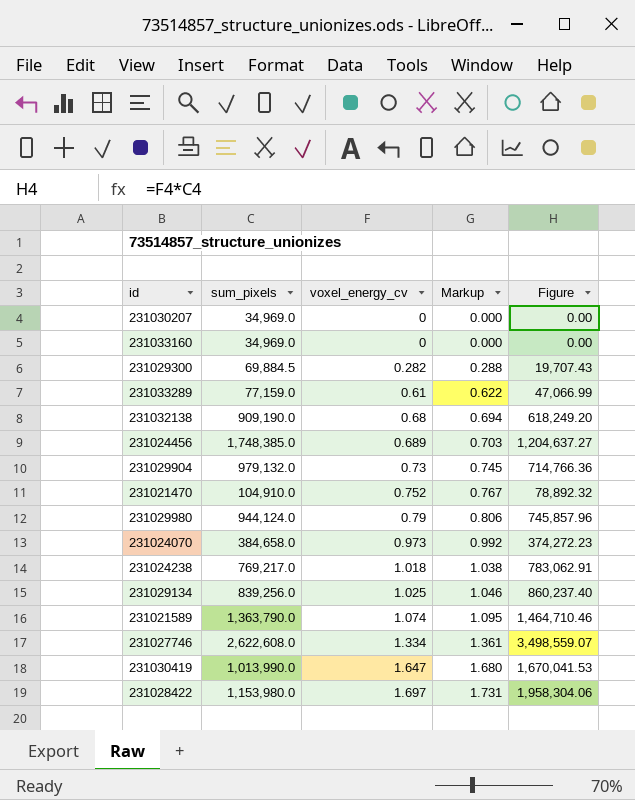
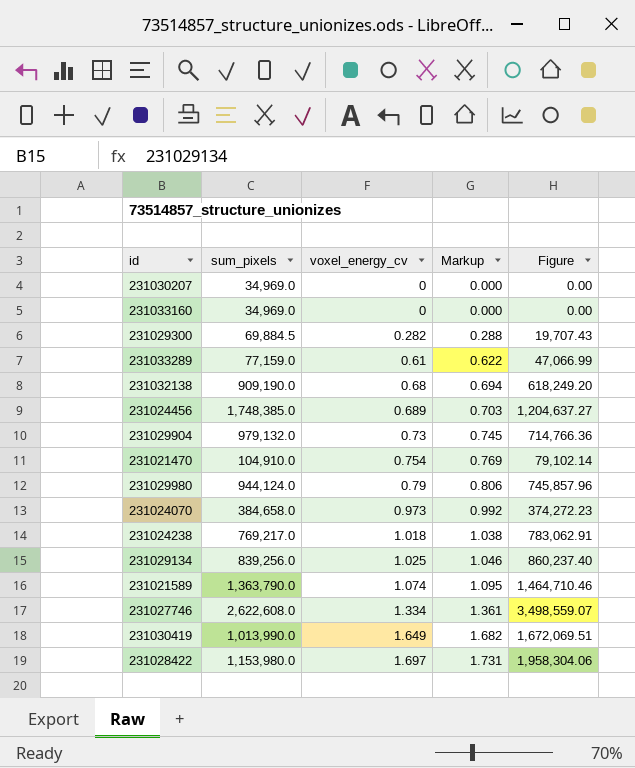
231021470 | voxel_energy_cv: 0.752 -> 0.754
231021470 | Markup: 0.767 -> 0.769
231021470 | Figure: 78,892.32 -> 79,102.14
231030419 | voxel_energy_cv: 1.647 -> 1.649
231030419 | Markup: 1.680 -> 1.682
231030419 | Figure: 1,670,041.53 -> 1,672,069.51

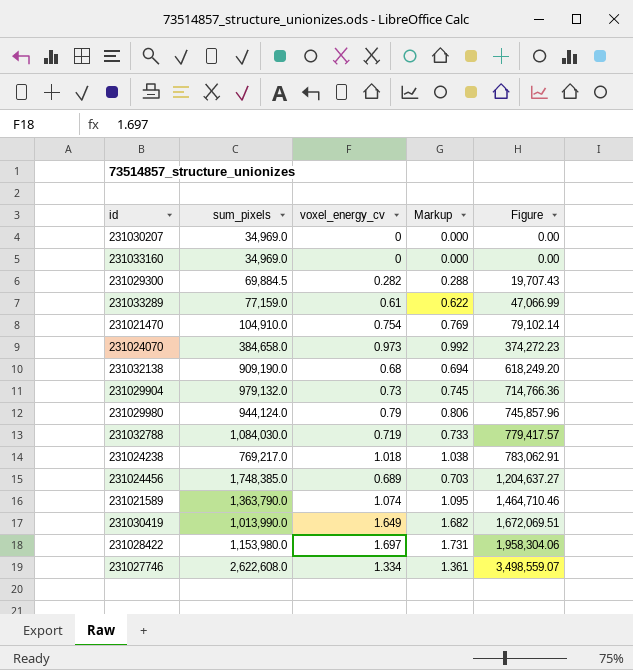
row order: voxel_energy_cv ascending -> Figure ascending
row 231029134: 839,256.0 | 1.025 | 1.046 | 860,237.40 -> none
row 231032788: none -> 1,084,030.0 | 0.719 | 0.733 | 779,417.57

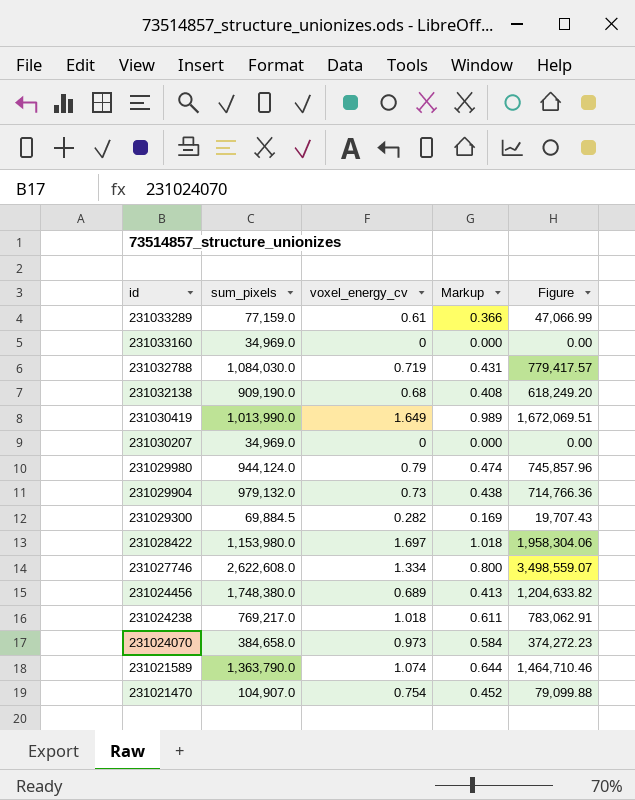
row order: Figure ascending -> id descending
column Markup | formula: [voxel_energy_cv] * 1.02 -> [voxel_energy_cv] * 0.6
231024456 | sum_pixels: 1,748,385.0 -> 1,748,380.0
231024456 | Figure: 1,204,637.27 -> 1,204,633.82
231021470 | sum_pixels: 104,910.0 -> 104,907.0
231021470 | Figure: 79,102.14 -> 79,099.88

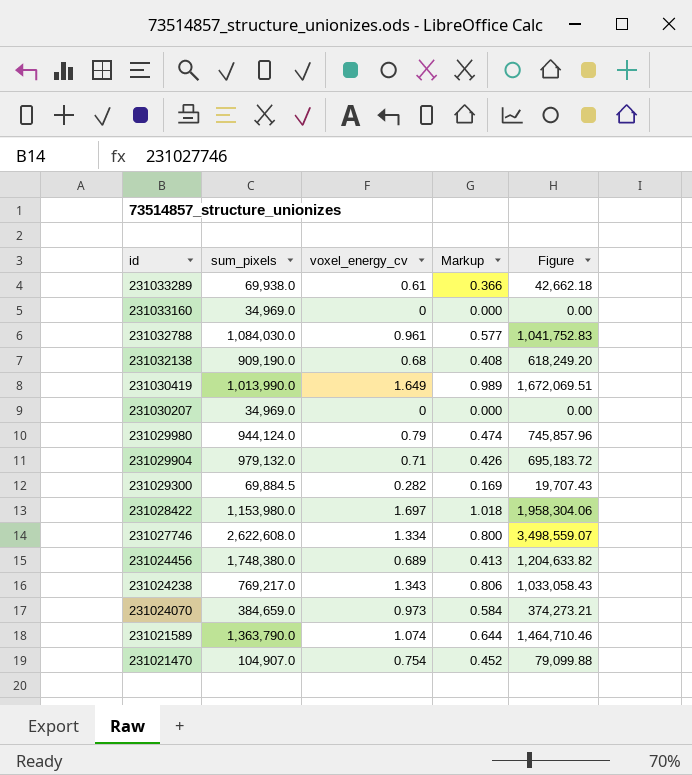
231033289 | sum_pixels: 77,159.0 -> 69,938.0
231033289 | Figure: 47,066.99 -> 42,662.18
231032788 | voxel_energy_cv: 0.719 -> 0.961
231032788 | Markup: 0.431 -> 0.577
231032788 | Figure: 779,417.57 -> 1,041,752.83
231029904 | voxel_energy_cv: 0.73 -> 0.71
231029904 | Markup: 0.438 -> 0.426
231029904 | Figure: 714,766.36 -> 695,183.72
231024238 | voxel_energy_cv: 1.018 -> 1.343
231024238 | Markup: 0.611 -> 0.806
231024238 | Figure: 783,062.91 -> 1,033,058.43
231024070 | sum_pixels: 384,658.0 -> 384,659.0
231024070 | Figure: 374,272.23 -> 374,273.21

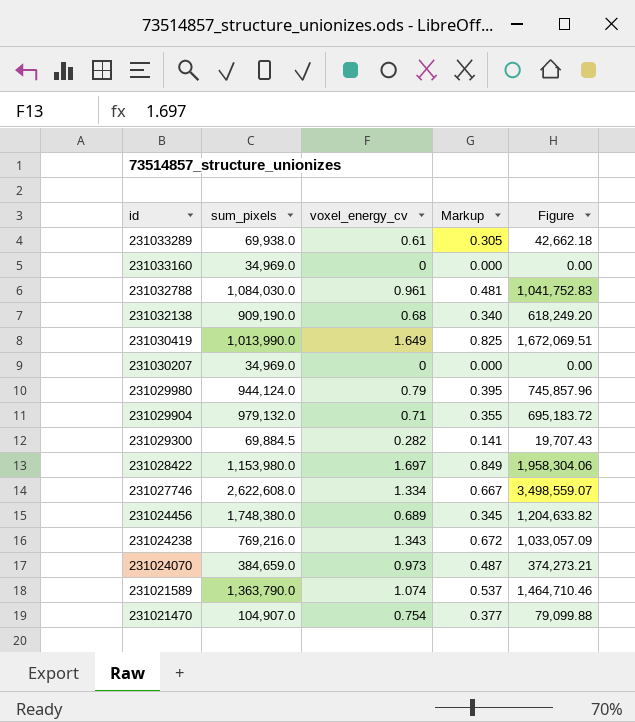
column Markup | formula: [voxel_energy_cv] * 0.6 -> [voxel_energy_cv] * 0.5
231024238 | sum_pixels: 769,217.0 -> 769,216.0
231024238 | Figure: 1,033,058.43 -> 1,033,057.09

